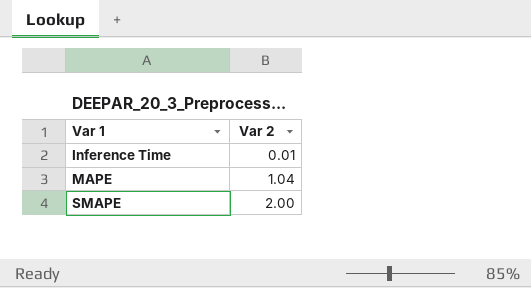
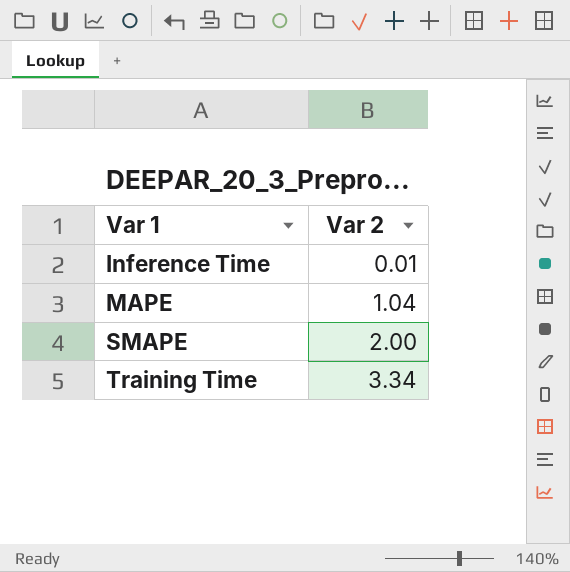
row Training Time: none -> 3.34

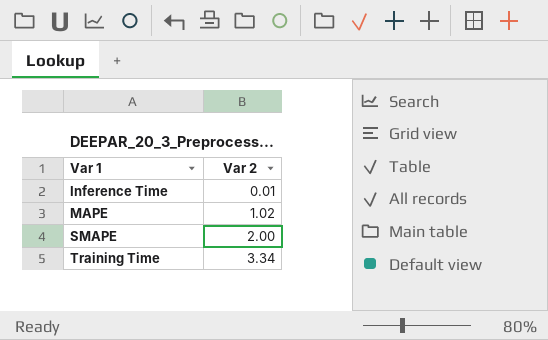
MAPE | Var 2: 1.04 -> 1.02

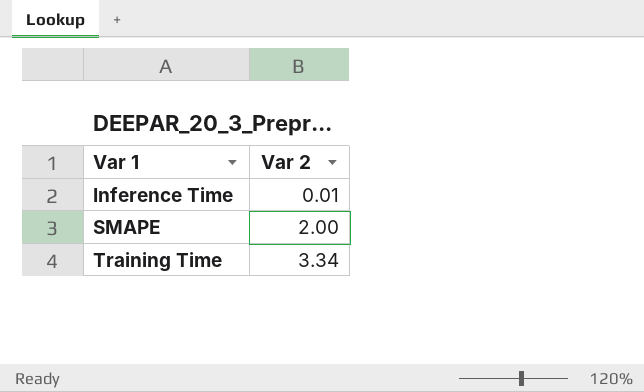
row MAPE: 1.02 -> none

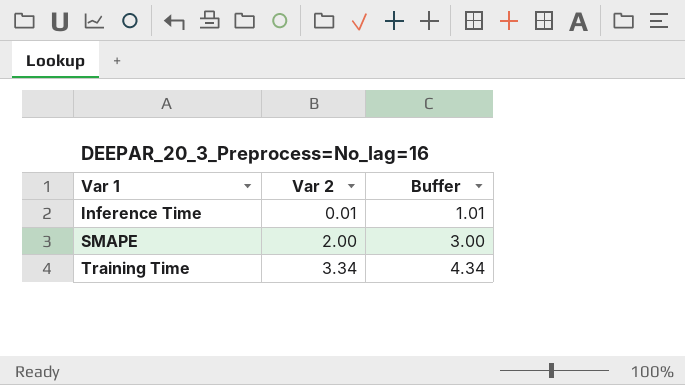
column Buffer | formula: none -> [Var 2] + 1

